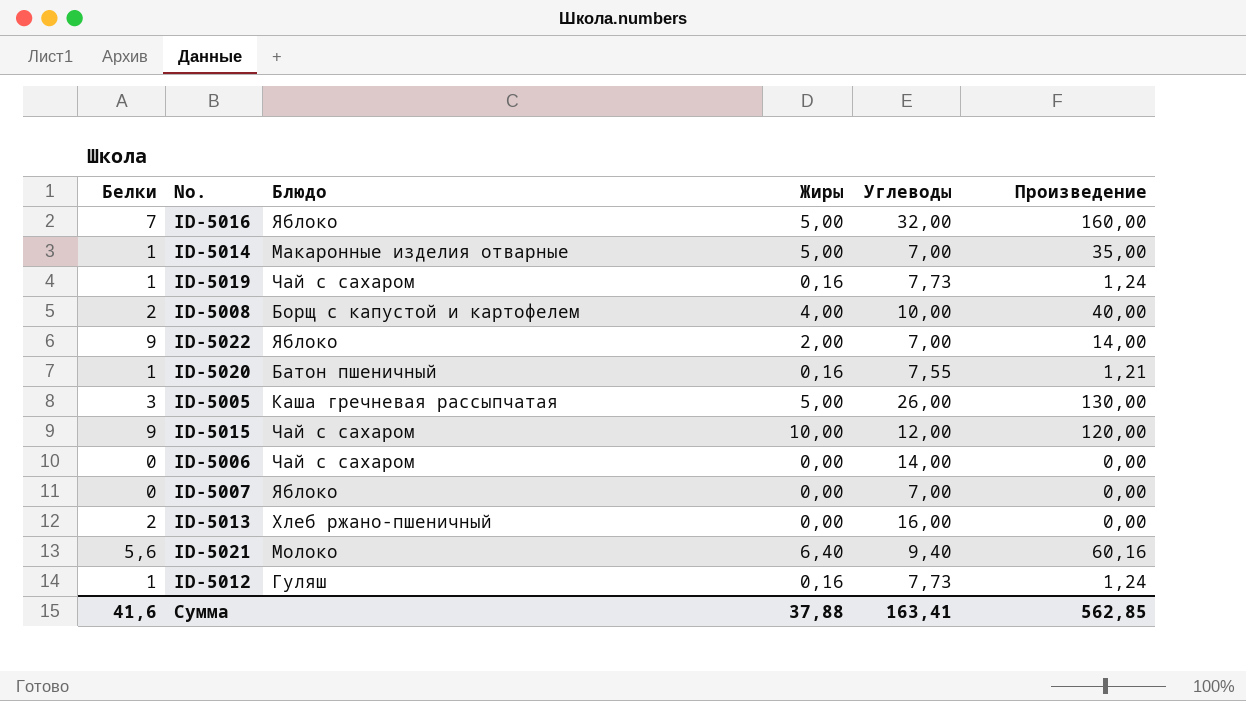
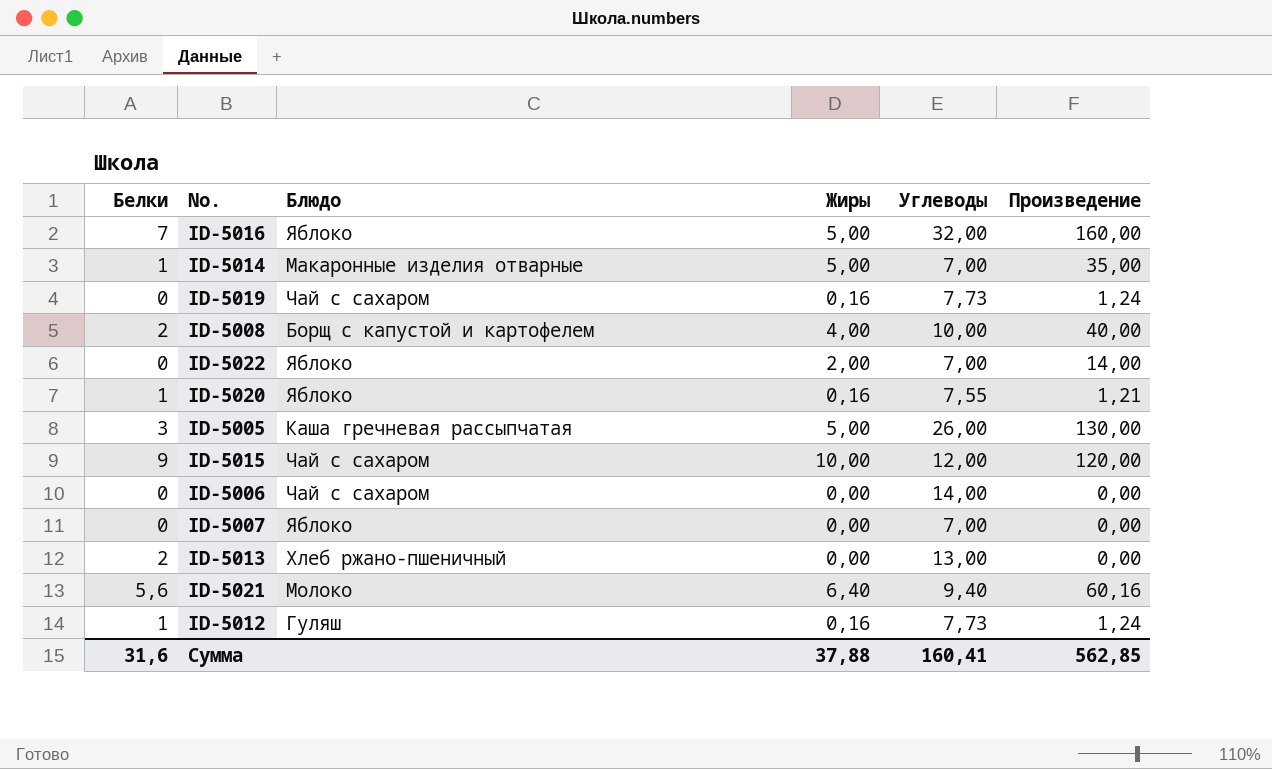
ID-5019 | Белки: 1 -> 0
ID-5022 | Белки: 9 -> 0
ID-5020 | Блюдо: Батон пшеничный -> Яблоко
ID-5013 | Углеводы: 16,00 -> 13,00
Сумма | Белки: 41,6 -> 31,6
Сумма | Углеводы: 163,41 -> 160,41

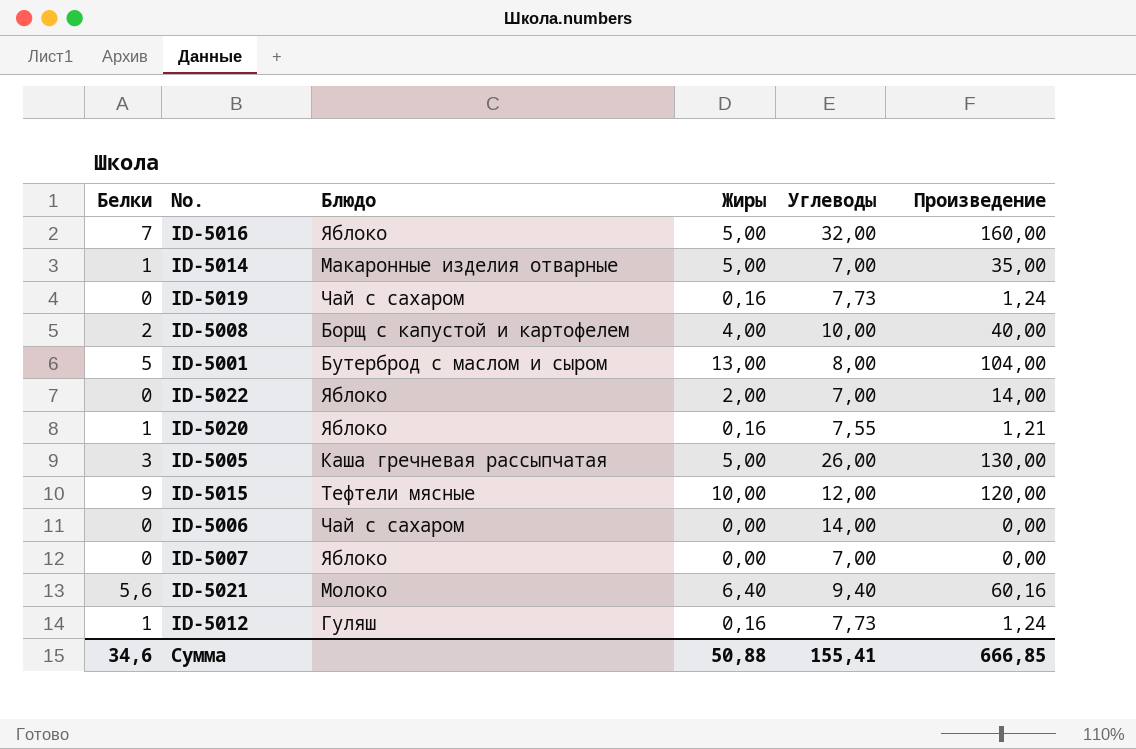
row ID-5013: 2 | Хлеб ржано-пшеничный | 0,00 | 13,00 | 0,00 -> none
row ID-5001: none -> 5 | Бутерброд с маслом и сыром | 13,00 | 8,00 | 104,00
ID-5015 | Блюдо: Чай с сахаром -> Тефтели мясные
Сумма | Белки: 31,6 -> 34,6
Сумма | Жиры: 37,88 -> 50,88
Сумма | Углеводы: 160,41 -> 155,41
Сумма | Произведение: 562,85 -> 666,85

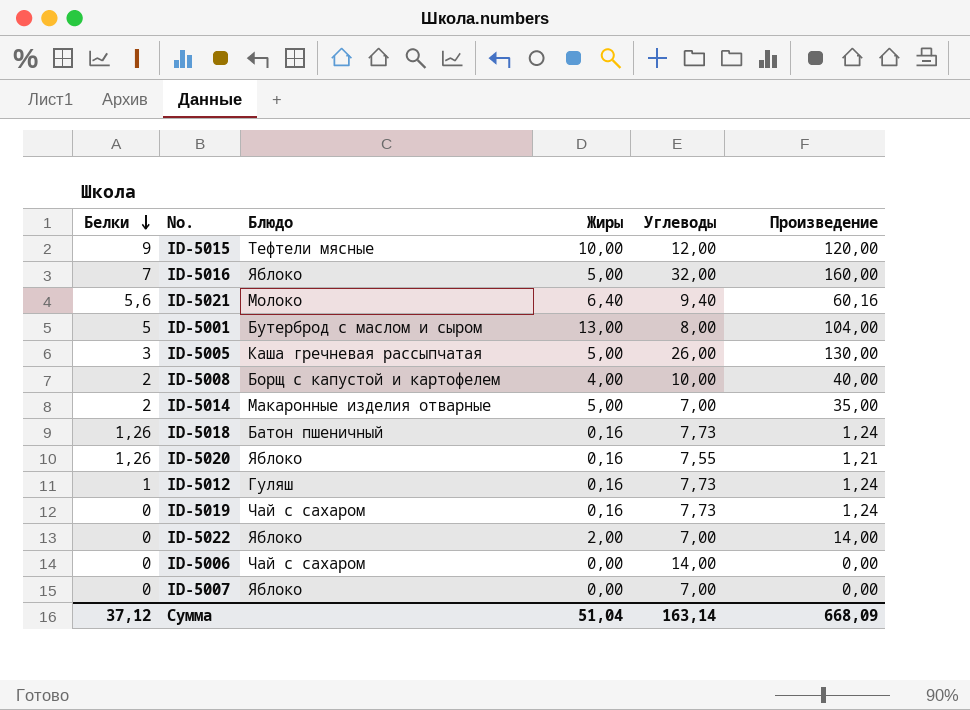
row order: none -> Белки descending
ID-5014 | Белки: 1 -> 2
row ID-5018: none -> 1,26 | Батон пшеничный | 0,16 | 7,73 | 1,24
ID-5020 | Белки: 1 -> 1,26
Сумма | Белки: 34,6 -> 37,12
Сумма | Жиры: 50,88 -> 51,04
Сумма | Углеводы: 155,41 -> 163,14
Сумма | Произведение: 666,85 -> 668,09

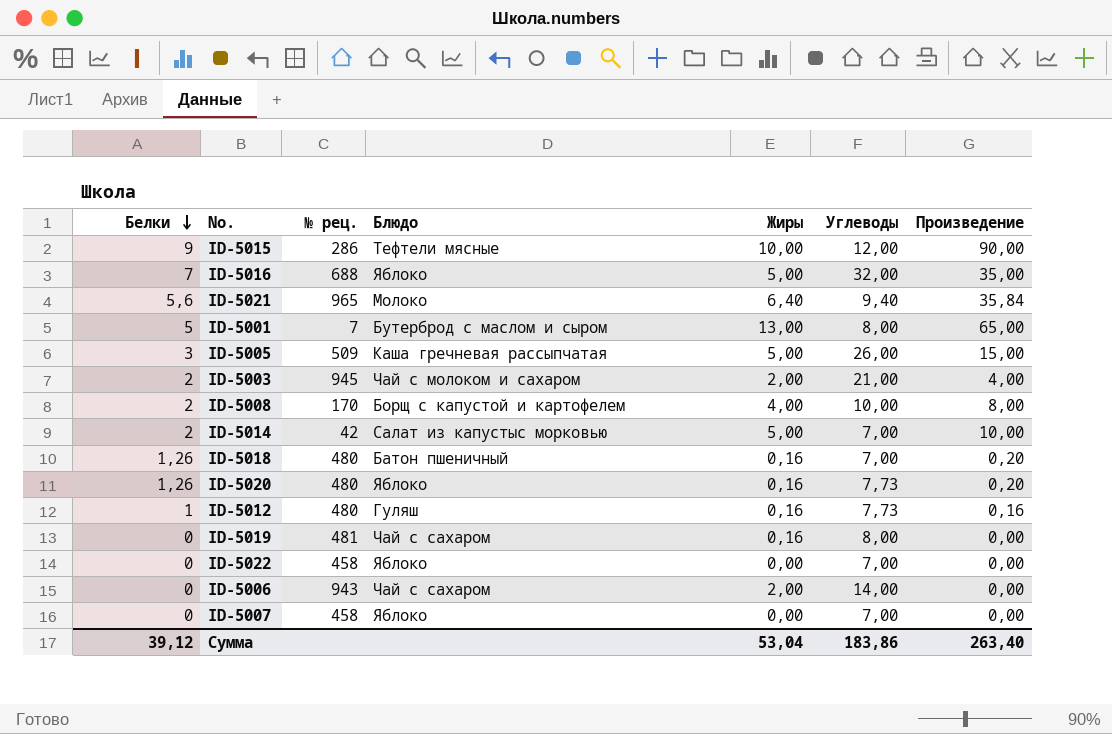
column № рец. | position: none -> 3
column Произведение | formula: [Жиры] * [Углеводы] -> [Белки] * [Жиры]
row ID-5003: none -> 2 | 945 | Чай с молоком и сахаром | 2,00 | 21,00 | 4,00
ID-5014 | Блюдо: Макаронные изделия отварные -> Салат из капустыс морковью
ID-5018 | Углеводы: 7,73 -> 7,00
ID-5020 | Углеводы: 7,55 -> 7,73
ID-5019 | Углеводы: 7,73 -> 8,00
ID-5022 | Жиры: 2,00 -> 0,00
ID-5006 | Жиры: 0,00 -> 2,00
Сумма | Белки: 37,12 -> 39,12
Сумма | Жиры: 51,04 -> 53,04
Сумма | Углеводы: 163,14 -> 183,86
Сумма | Произведение: 668,09 -> 263,40

